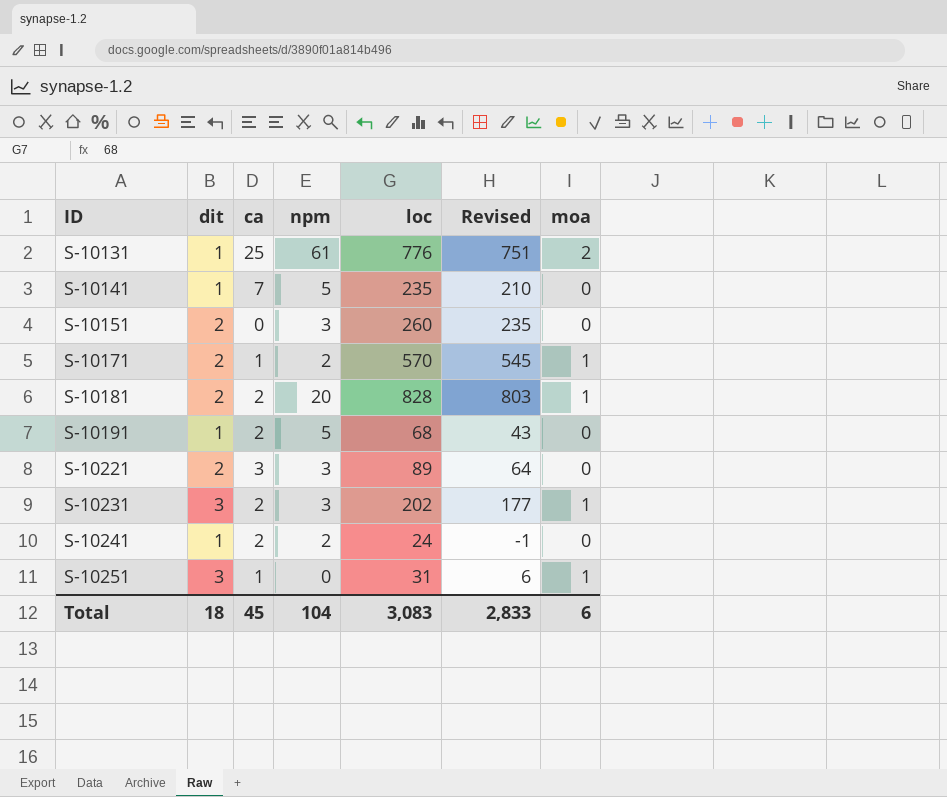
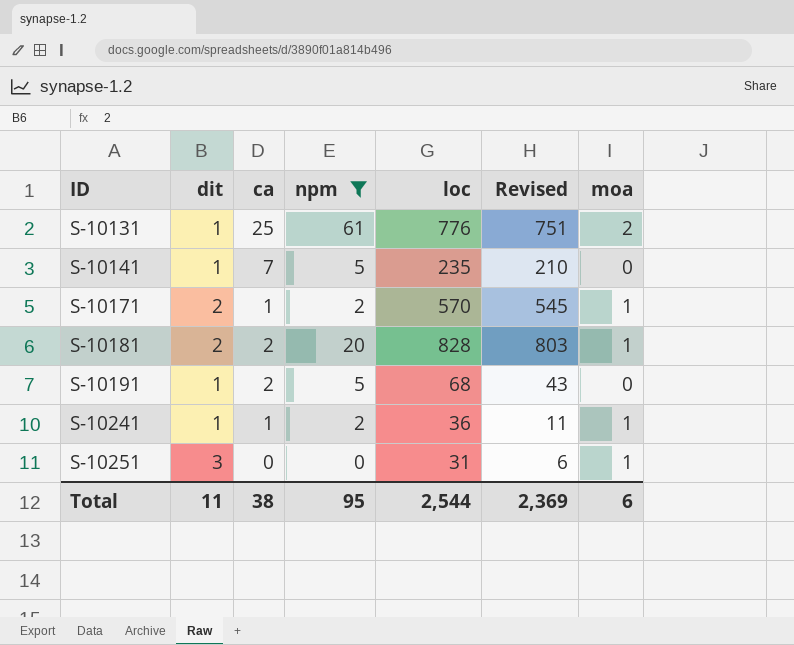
filter: none -> npm != 3
S-10241 | ca: 2 -> 1
S-10241 | loc: 24 -> 36
S-10241 | Revised: -1 -> 11
S-10241 | moa: 0 -> 1
S-10251 | ca: 1 -> 0
Total | dit: 18 -> 11
Total | ca: 45 -> 38
Total | npm: 104 -> 95
Total | loc: 3,083 -> 2,544
Total | Revised: 2,833 -> 2,369

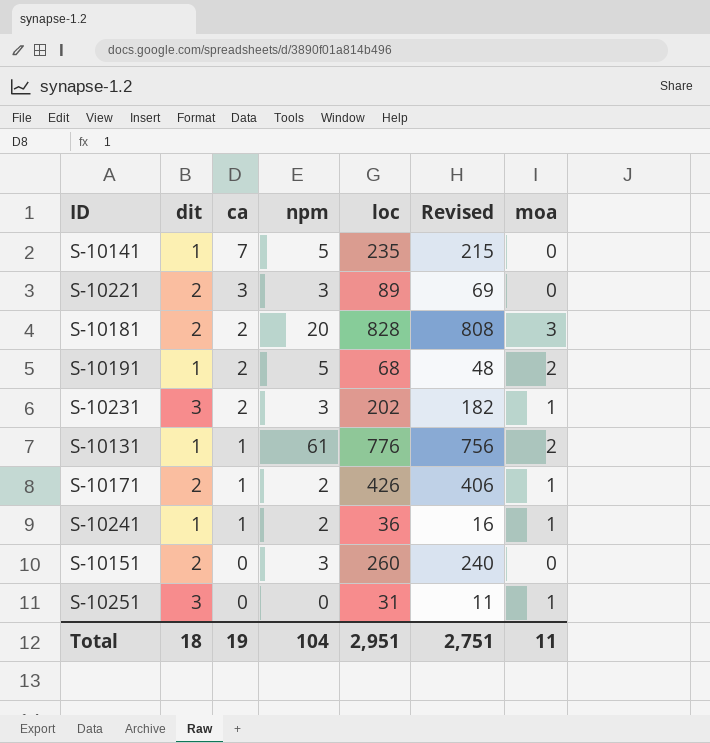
filter: npm != 3 -> none
row order: ID ascending -> ca descending
column Revised | formula: [loc] - 25 -> [loc] - 20
S-10181 | moa: 1 -> 3
S-10191 | moa: 0 -> 2
S-10131 | ca: 25 -> 1
S-10171 | loc: 570 -> 426
Total | dit: 11 -> 18
Total | ca: 38 -> 19
Total | npm: 95 -> 104
Total | loc: 2,544 -> 2,951
Total | Revised: 2,369 -> 2,751
Total | moa: 6 -> 11

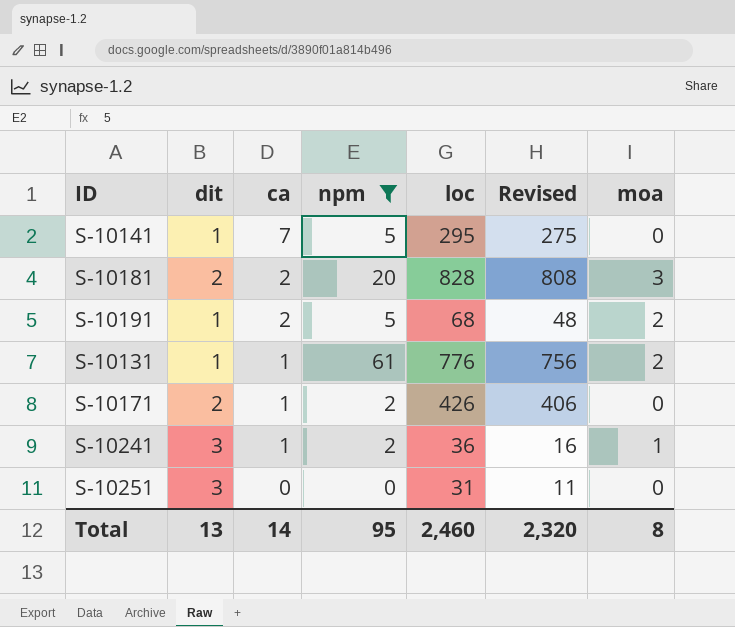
filter: none -> npm != 3
S-10141 | loc: 235 -> 295
S-10141 | Revised: 215 -> 275
S-10171 | moa: 1 -> 0
S-10241 | dit: 1 -> 3
S-10251 | moa: 1 -> 0
Total | dit: 18 -> 13
Total | ca: 19 -> 14
Total | npm: 104 -> 95
Total | loc: 2,951 -> 2,460
Total | Revised: 2,751 -> 2,320
Total | moa: 11 -> 8

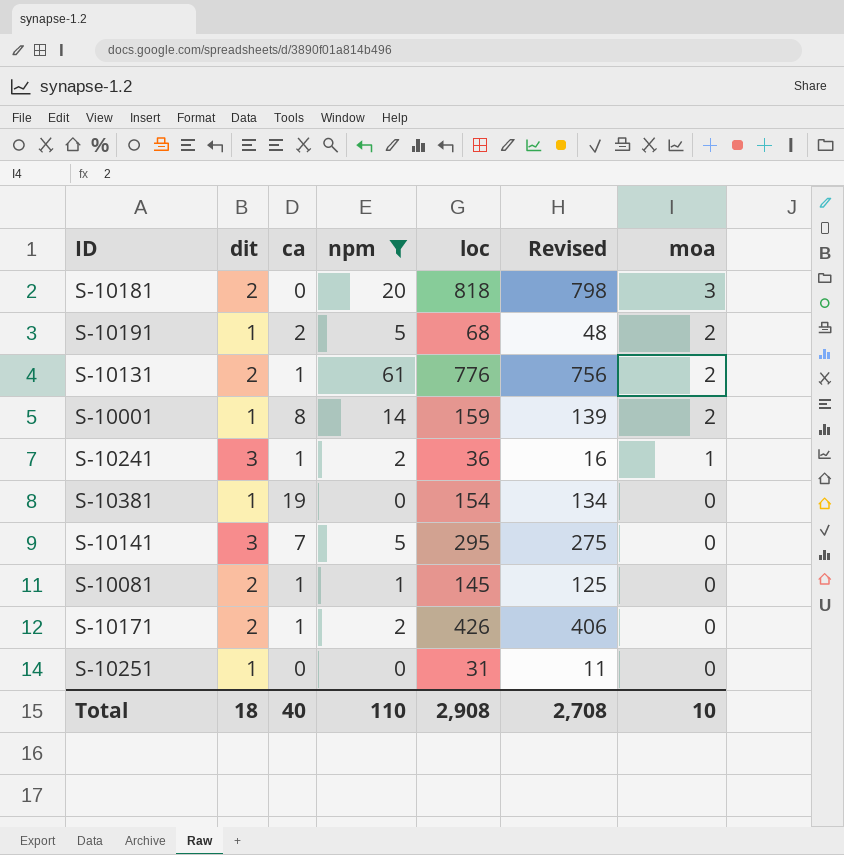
row order: ca descending -> moa descending
S-10181 | ca: 2 -> 0
S-10181 | loc: 828 -> 818
S-10181 | Revised: 808 -> 798
S-10131 | dit: 1 -> 2
row S-10001: none -> 1 | 8 | 14 | 159 | 139 | 2
row S-10381: none -> 1 | 19 | 0 | 154 | 134 | 0
S-10141 | dit: 1 -> 3
row S-10081: none -> 2 | 1 | 1 | 145 | 125 | 0
S-10251 | dit: 3 -> 1
Total | dit: 13 -> 18
Total | ca: 14 -> 40
Total | npm: 95 -> 110
Total | loc: 2,460 -> 2,908
Total | Revised: 2,320 -> 2,708
Total | moa: 8 -> 10

